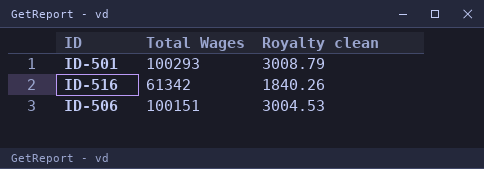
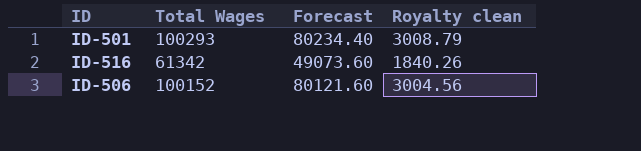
column Forecast | formula: none -> [Total Wages] * 0.8
ID-506 | Total Wages: 100151 -> 100152
ID-506 | Royalty clean: 3004.53 -> 3004.56

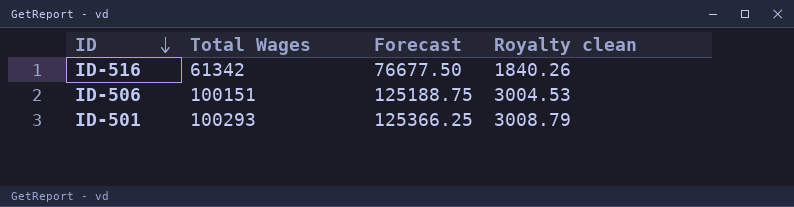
row order: none -> ID descending
column Forecast | formula: [Total Wages] * 0.8 -> [Total Wages] * 1.25
ID-506 | Total Wages: 100152 -> 100151
ID-506 | Royalty clean: 3004.56 -> 3004.53

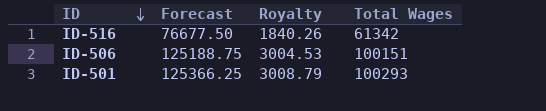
column name: Royalty clean -> Royalty
column Total Wages | position: 2 -> 4

